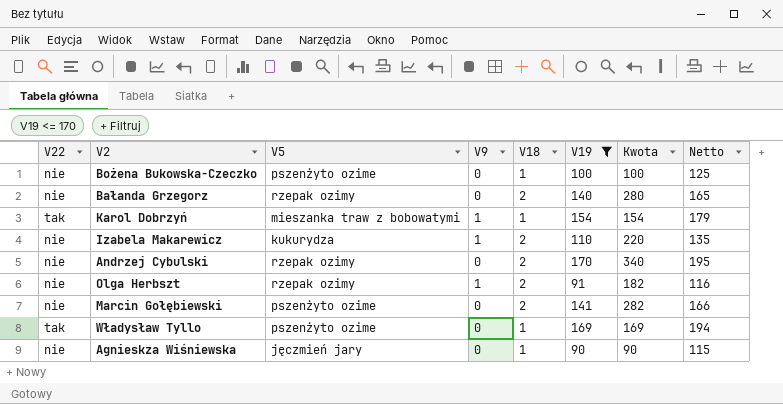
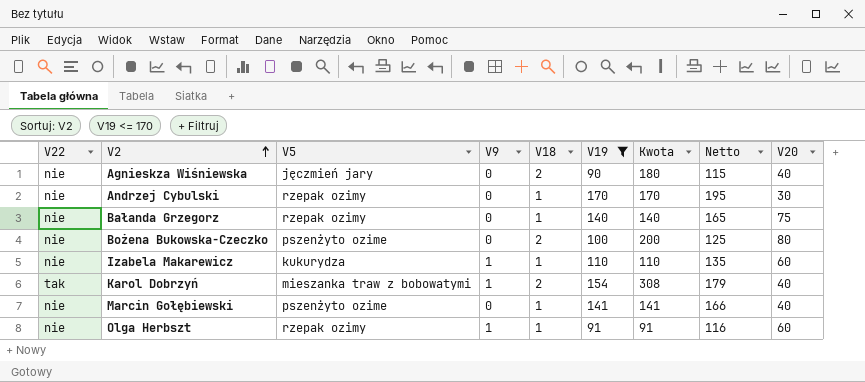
row order: none -> V2 ascending
column V20 | position: none -> 9
row Władysław Tyllo: tak | pszenżyto ozime | 0 | 1 | 169 | 169 | 194 -> none
Agnieskza Wiśniewska | V18: 1 -> 2
Agnieskza Wiśniewska | Kwota: 90 -> 180
Andrzej Cybulski | V18: 2 -> 1
Andrzej Cybulski | Kwota: 340 -> 170
Bałanda Grzegorz | V18: 2 -> 1
Bałanda Grzegorz | Kwota: 280 -> 140
Bożena Bukowska-Czeczko | V18: 1 -> 2
Bożena Bukowska-Czeczko | Kwota: 100 -> 200
Izabela Makarewicz | V18: 2 -> 1
Izabela Makarewicz | Kwota: 220 -> 110
Karol Dobrzyń | V18: 1 -> 2
Karol Dobrzyń | Kwota: 154 -> 308
Marcin Gołębiewski | V18: 2 -> 1
Marcin Gołębiewski | Kwota: 282 -> 141
Olga Herbszt | V18: 2 -> 1
Olga Herbszt | Kwota: 182 -> 91

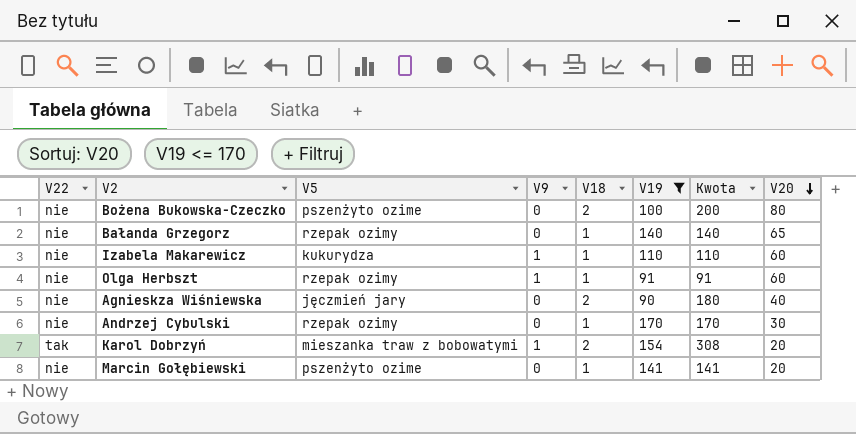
row order: V2 ascending -> V20 descending
column Netto | formula: [V19] + 25 -> none
Bałanda Grzegorz | V20: 75 -> 65
Karol Dobrzyń | V20: 40 -> 20
Marcin Gołębiewski | V20: 40 -> 20

